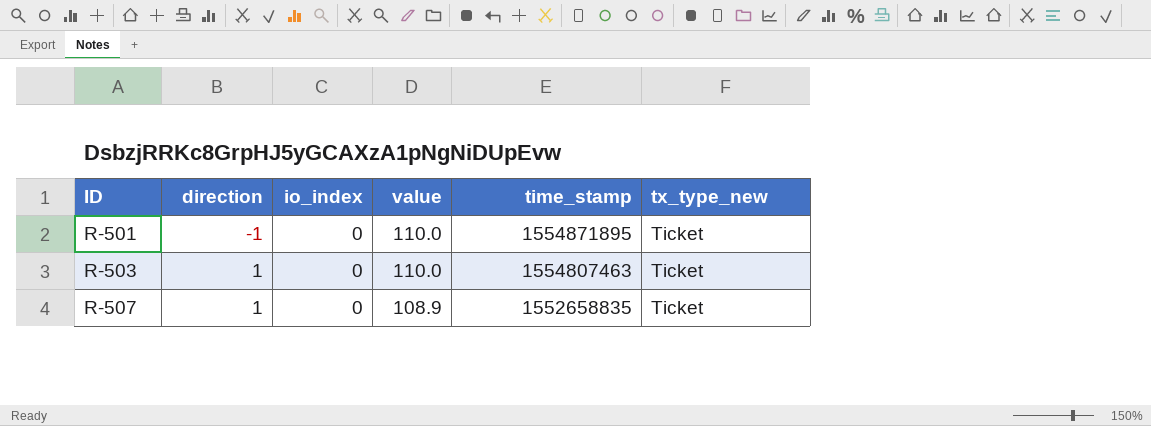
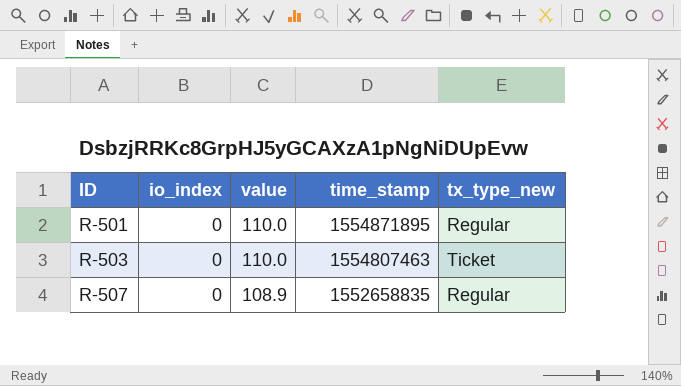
column direction | position: 2 -> none
R-501 | tx_type_new: Ticket -> Regular
R-507 | tx_type_new: Ticket -> Regular

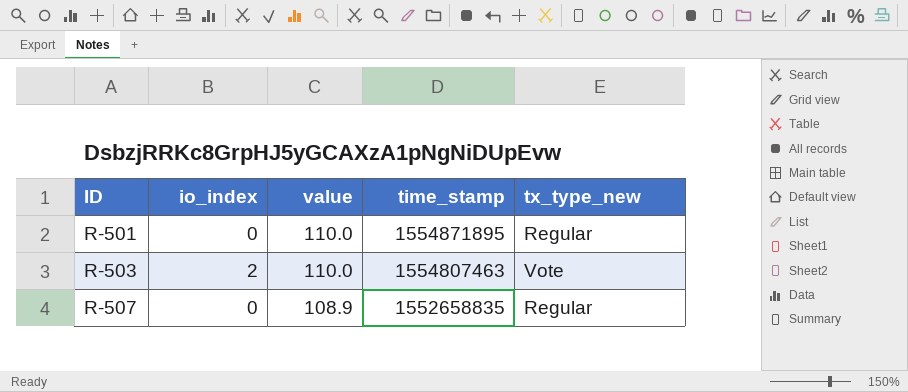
R-503 | io_index: 0 -> 2
R-503 | tx_type_new: Ticket -> Vote

